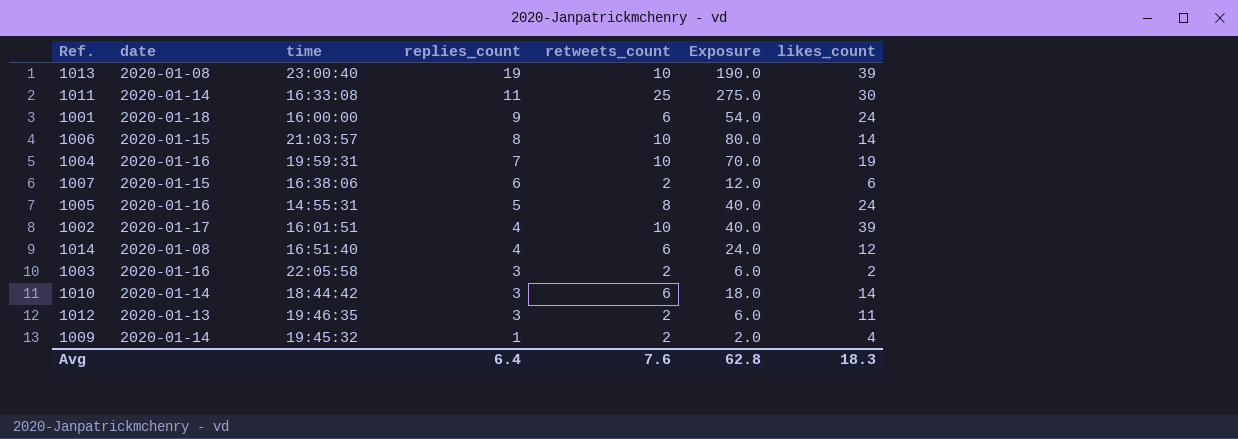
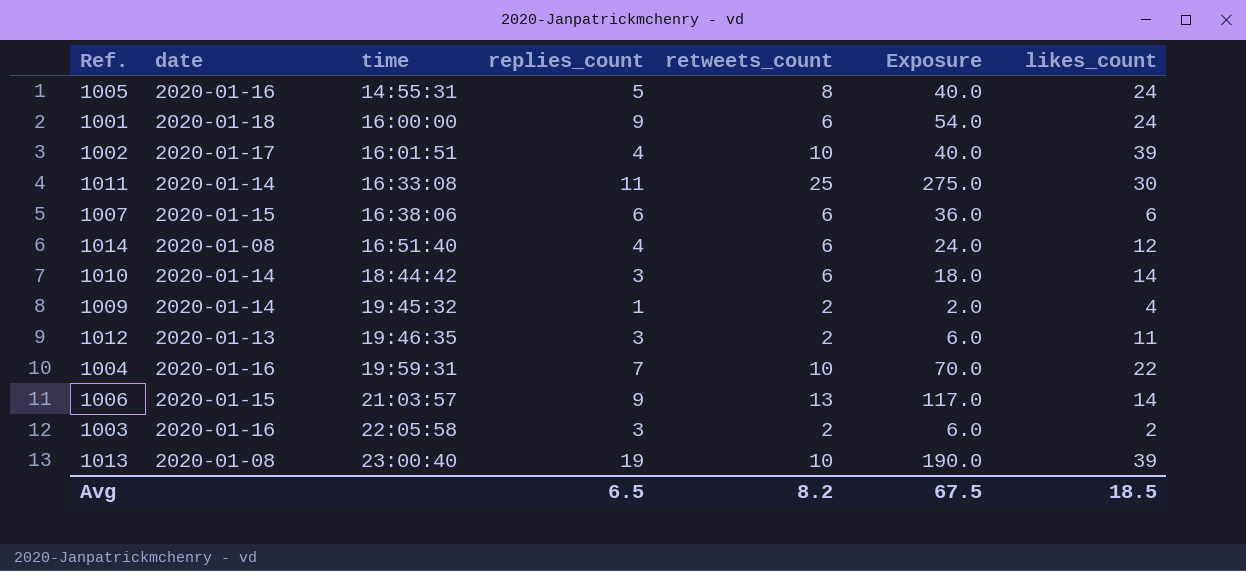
row order: replies_count descending -> time ascending
1007 | retweets_count: 2 -> 6
1007 | Exposure: 12.0 -> 36.0
1004 | likes_count: 19 -> 22
1006 | replies_count: 8 -> 9
1006 | retweets_count: 10 -> 13
1006 | Exposure: 80.0 -> 117.0
Avg | replies_count: 6.4 -> 6.5
Avg | retweets_count: 7.6 -> 8.2
Avg | Exposure: 62.8 -> 67.5
Avg | likes_count: 18.3 -> 18.5

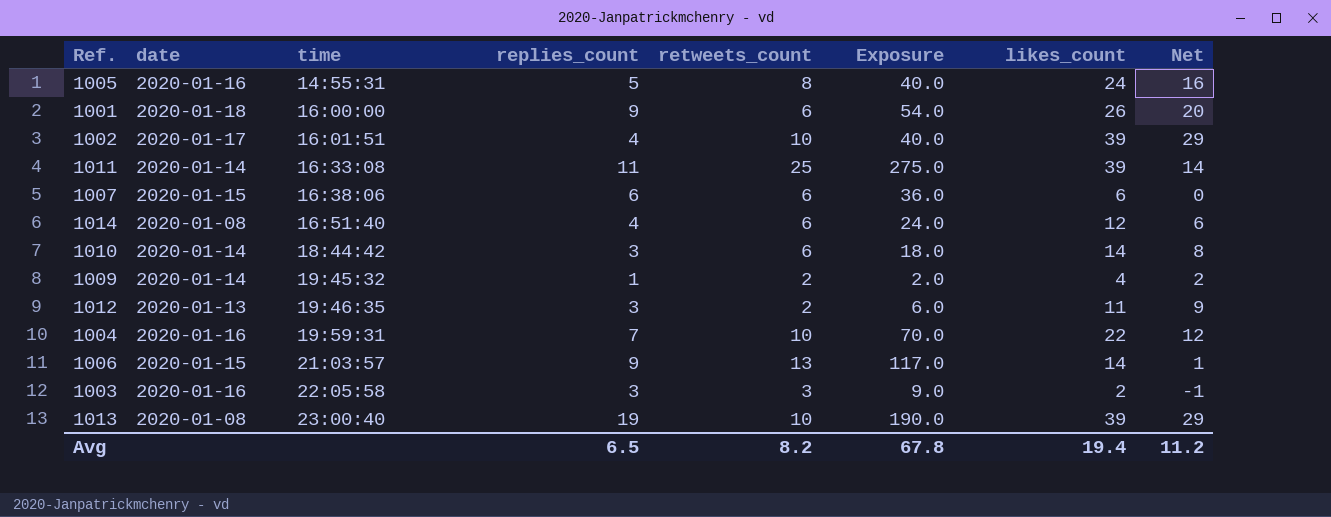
column Net | formula: none -> [likes_count] - [retweets_count]
1001 | likes_count: 24 -> 26
1011 | likes_count: 30 -> 39
1003 | retweets_count: 2 -> 3
1003 | Exposure: 6.0 -> 9.0
Avg | Exposure: 67.5 -> 67.8
Avg | likes_count: 18.5 -> 19.4

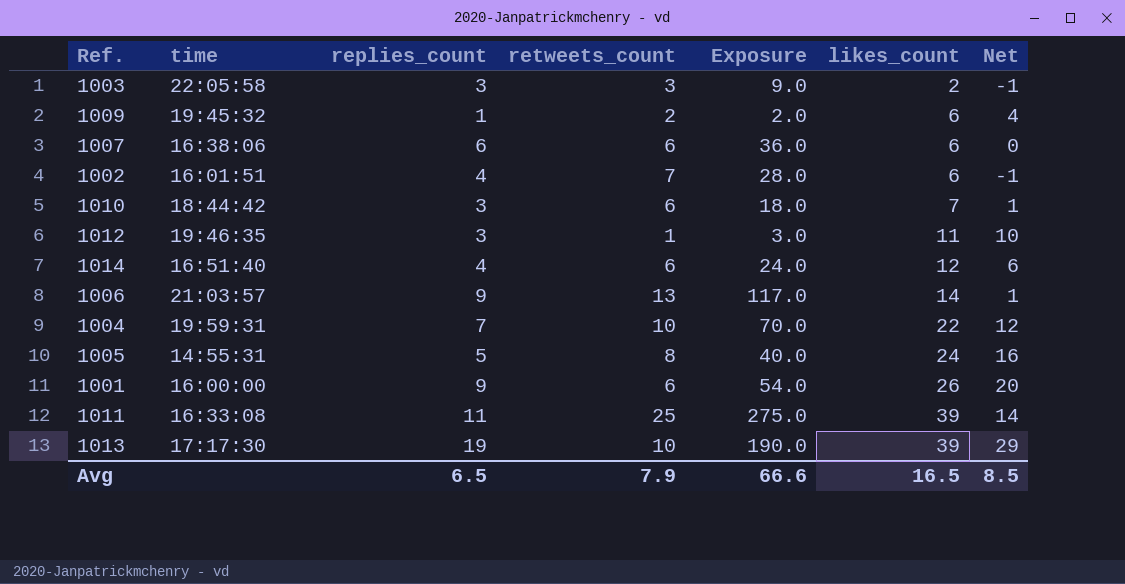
row order: time ascending -> likes_count ascending
column date | position: 2 -> none
1009 | likes_count: 4 -> 6
1009 | Net: 2 -> 4
1002 | retweets_count: 10 -> 7
1002 | Exposure: 40.0 -> 28.0
1002 | likes_count: 39 -> 6
1002 | Net: 29 -> -1
1010 | likes_count: 14 -> 7
1010 | Net: 8 -> 1
1012 | retweets_count: 2 -> 1
1012 | Exposure: 6.0 -> 3.0
1012 | Net: 9 -> 10
1013 | time: 23:00:40 -> 17:17:30
Avg | retweets_count: 8.2 -> 7.9
Avg | Exposure: 67.8 -> 66.6
Avg | likes_count: 19.4 -> 16.5
Avg | Net: 11.2 -> 8.5

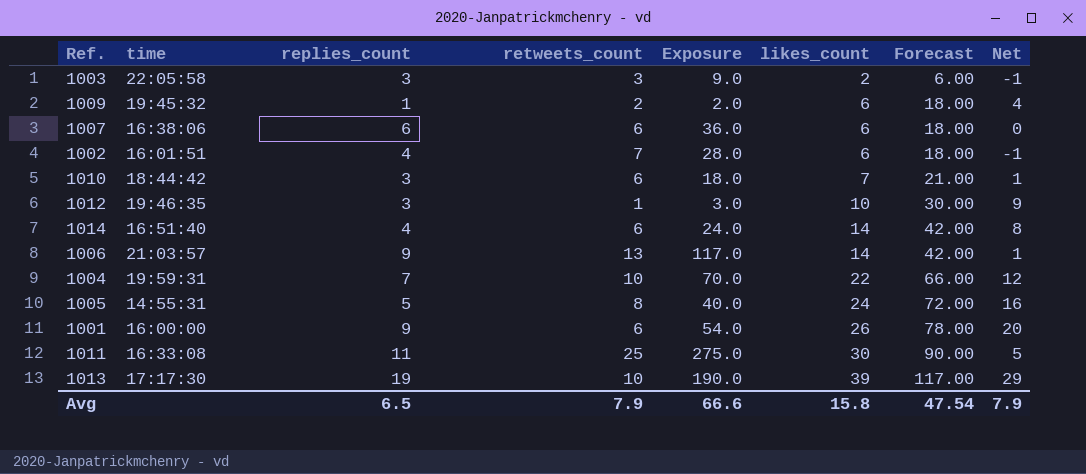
column Forecast | formula: none -> [likes_count] * 3
1012 | likes_count: 11 -> 10
1012 | Net: 10 -> 9
1014 | likes_count: 12 -> 14
1014 | Net: 6 -> 8
1011 | likes_count: 39 -> 30
1011 | Net: 14 -> 5
Avg | likes_count: 16.5 -> 15.8
Avg | Net: 8.5 -> 7.9

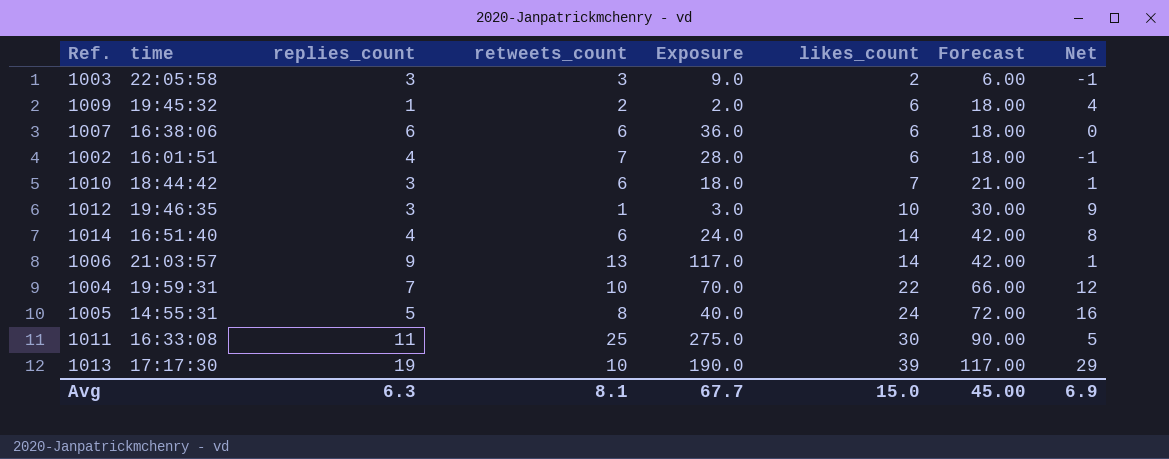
row 1001: 16:00:00 | 9 | 6 | 54.0 | 26 | 78.00 | 20 -> none
Avg | replies_count: 6.5 -> 6.3
Avg | retweets_count: 7.9 -> 8.1
Avg | Exposure: 66.6 -> 67.7
Avg | likes_count: 15.8 -> 15.0
Avg | Forecast: 47.54 -> 45.00
Avg | Net: 7.9 -> 6.9

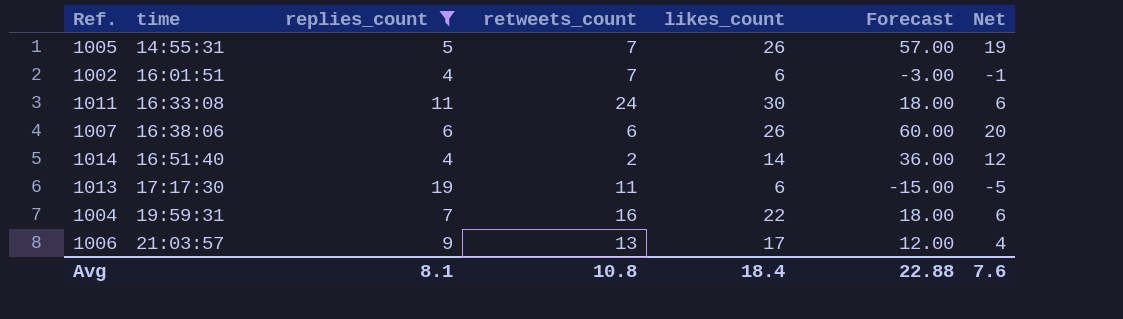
filter: none -> replies_count >= 4
row order: likes_count ascending -> time ascending
column Exposure | formula: [replies_count] * [retweets_count] -> none
column Forecast | formula: [likes_count] * 3 -> [Net] * 3
1005 | retweets_count: 8 -> 7
1005 | likes_count: 24 -> 26
1005 | Net: 16 -> 19
1011 | retweets_count: 25 -> 24
1011 | Net: 5 -> 6
1007 | likes_count: 6 -> 26
1007 | Net: 0 -> 20
1014 | retweets_count: 6 -> 2
1014 | Net: 8 -> 12
1013 | retweets_count: 10 -> 11
1013 | likes_count: 39 -> 6
1013 | Net: 29 -> -5
1004 | retweets_count: 10 -> 16
1004 | Net: 12 -> 6
1006 | likes_count: 14 -> 17
1006 | Net: 1 -> 4
Avg | replies_count: 6.3 -> 8.1
Avg | retweets_count: 8.1 -> 10.8
Avg | likes_count: 15.0 -> 18.4
Avg | Forecast: 45.00 -> 22.88
Avg | Net: 6.9 -> 7.6

